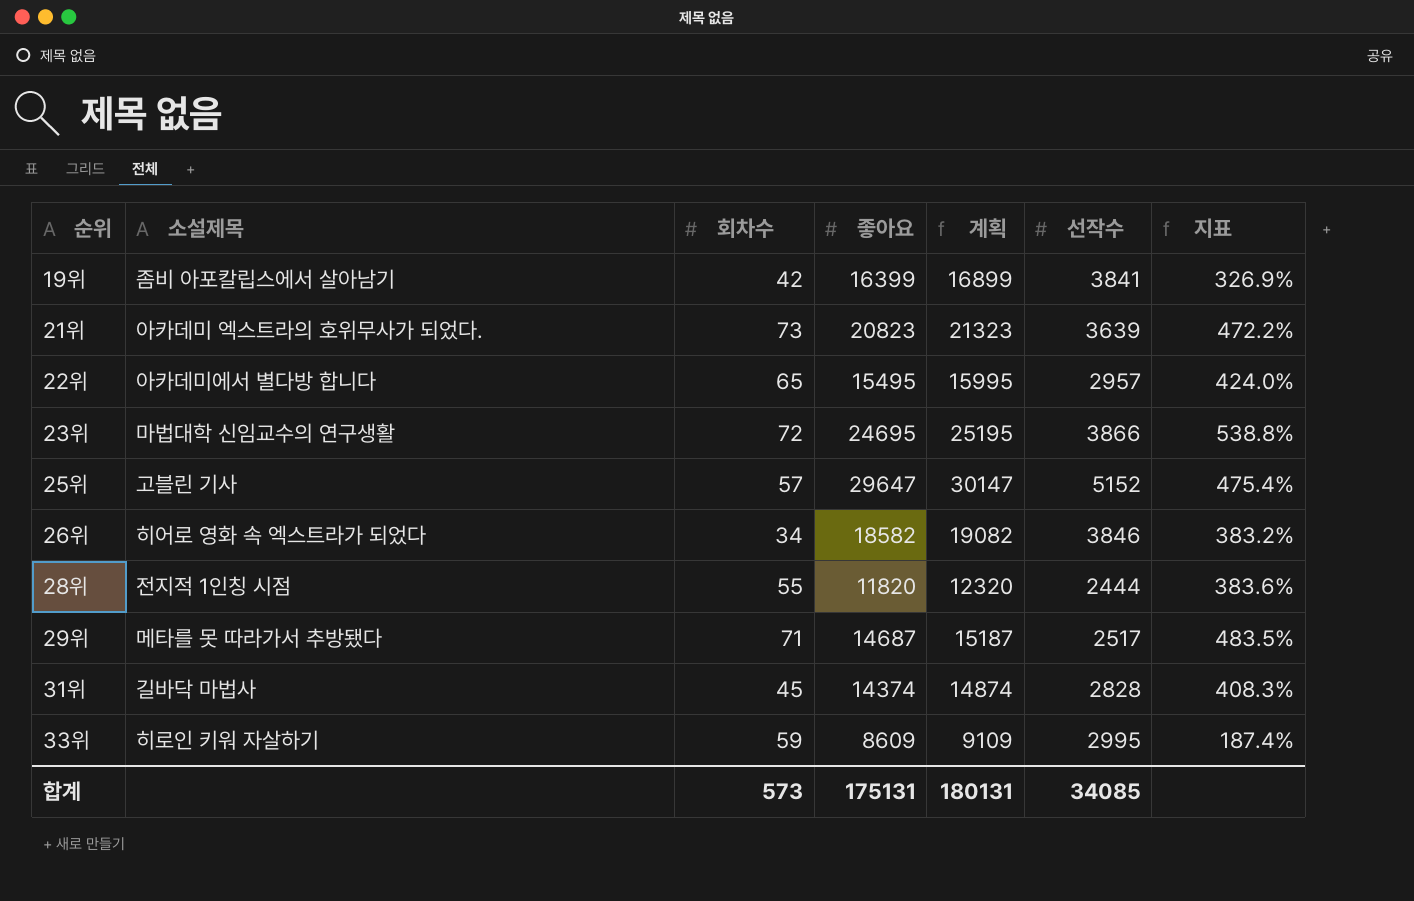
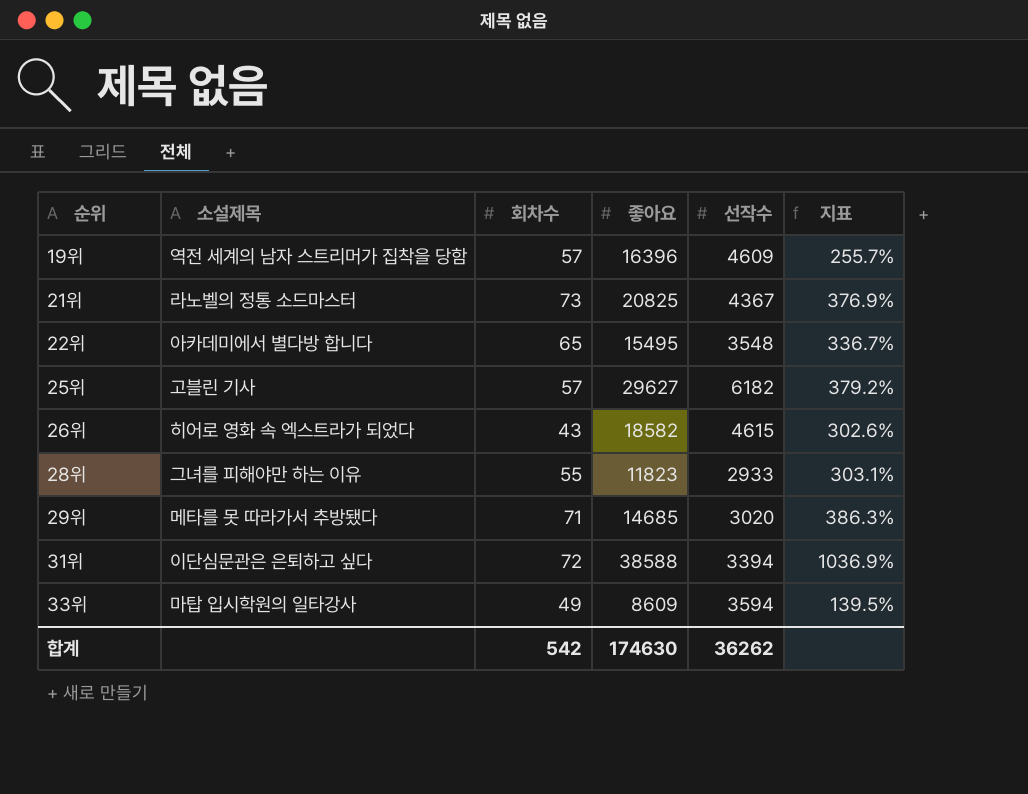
column 계획 | formula: [좋아요] + 500 -> none
row 23위: 마법대학 신임교수의 연구생활 | 72 | 24695 | 25195 | 3866 | 538.8% -> none
19위 | 소설제목: 좀비 아포칼립스에서 살아남기 -> 역전 세계의 남자 스트리머가 집착을 당함
19위 | 회차수: 42 -> 57
19위 | 좋아요: 16399 -> 16396
19위 | 선작수: 3841 -> 4609
19위 | 지표: 326.9% -> 255.7%
21위 | 소설제목: 아카데미 엑스트라의 호위무사가 되었다. -> 라노벨의 정통 소드마스터
21위 | 좋아요: 20823 -> 20825
21위 | 선작수: 3639 -> 4367
21위 | 지표: 472.2% -> 376.9%
22위 | 선작수: 2957 -> 3548
22위 | 지표: 424.0% -> 336.7%
25위 | 좋아요: 29647 -> 29627
25위 | 선작수: 5152 -> 6182
25위 | 지표: 475.4% -> 379.2%
26위 | 회차수: 34 -> 43
26위 | 선작수: 3846 -> 4615
26위 | 지표: 383.2% -> 302.6%
28위 | 소설제목: 전지적 1인칭 시점 -> 그녀를 피해야만 하는 이유
28위 | 좋아요: 11820 -> 11823
28위 | 선작수: 2444 -> 2933
28위 | 지표: 383.6% -> 303.1%
29위 | 좋아요: 14687 -> 14685
29위 | 선작수: 2517 -> 3020
29위 | 지표: 483.5% -> 386.3%
31위 | 소설제목: 길바닥 마법사 -> 이단심문관은 은퇴하고 싶다
31위 | 회차수: 45 -> 72
31위 | 좋아요: 14374 -> 38588
31위 | 선작수: 2828 -> 3394
31위 | 지표: 408.3% -> 1036.9%
33위 | 소설제목: 히로인 키워 자살하기 -> 마탑 입시학원의 일타강사
33위 | 회차수: 59 -> 49
33위 | 선작수: 2995 -> 3594
33위 | 지표: 187.4% -> 139.5%
합계 | 회차수: 573 -> 542
합계 | 좋아요: 175131 -> 174630
합계 | 선작수: 34085 -> 36262

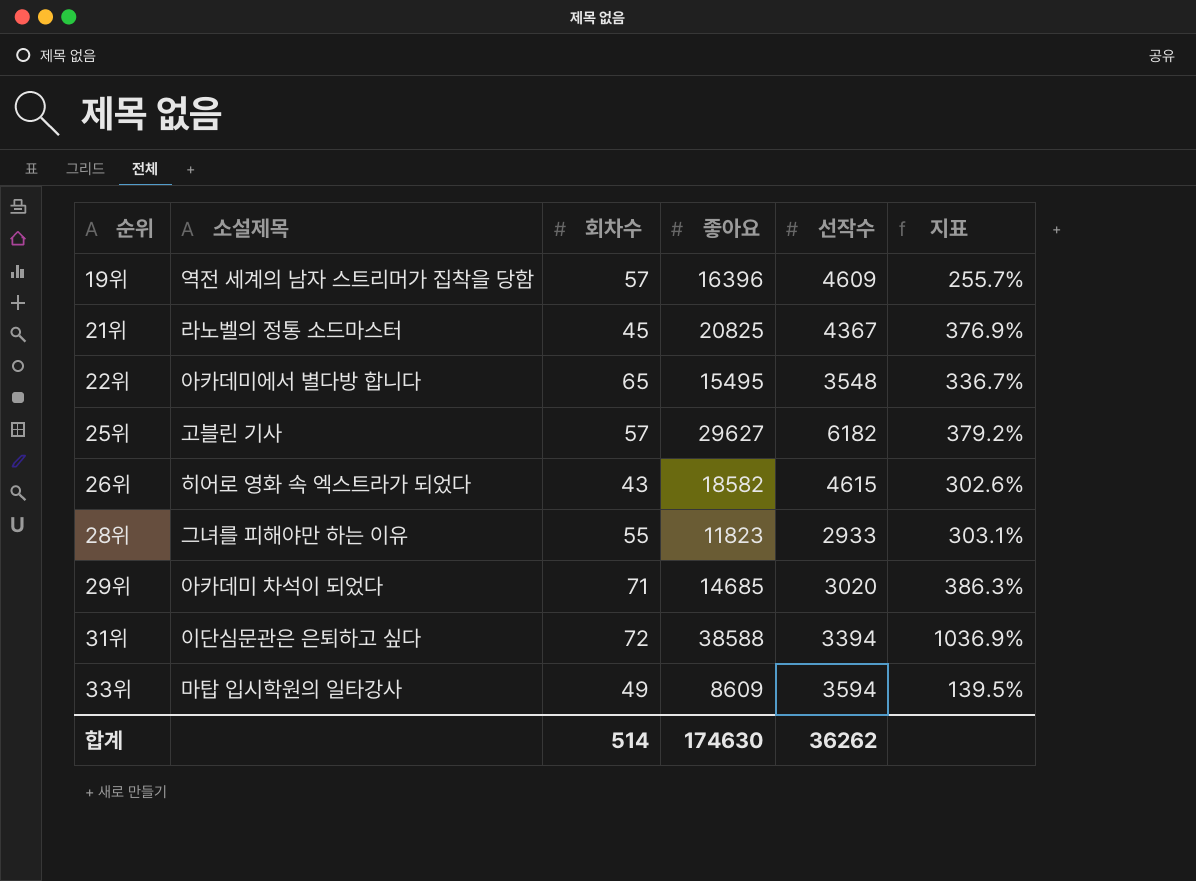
21위 | 회차수: 73 -> 45
29위 | 소설제목: 메타를 못 따라가서 추방됐다 -> 아카데미 차석이 되었다
합계 | 회차수: 542 -> 514

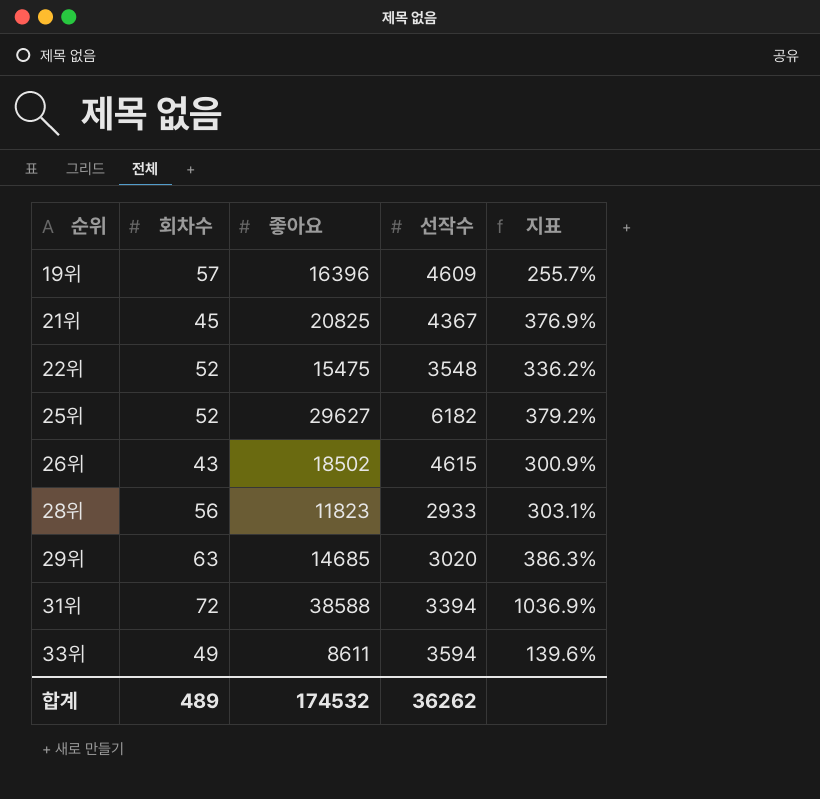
column 소설제목 | position: 2 -> none
22위 | 회차수: 65 -> 52
22위 | 좋아요: 15495 -> 15475
22위 | 지표: 336.7% -> 336.2%
25위 | 회차수: 57 -> 52
26위 | 좋아요: 18582 -> 18502
26위 | 지표: 302.6% -> 300.9%
28위 | 회차수: 55 -> 56
29위 | 회차수: 71 -> 63
33위 | 좋아요: 8609 -> 8611
33위 | 지표: 139.5% -> 139.6%
합계 | 회차수: 514 -> 489
합계 | 좋아요: 174630 -> 174532

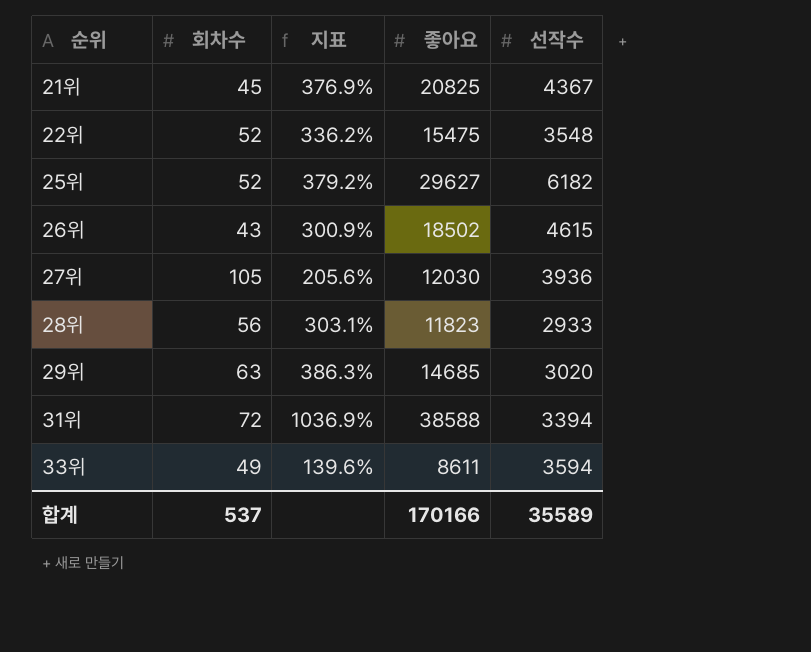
column 지표 | position: 5 -> 3
row 19위: 57 | 16396 | 4609 | 255.7% -> none
row 27위: none -> 105 | 205.6% | 12030 | 3936
합계 | 회차수: 489 -> 537
합계 | 좋아요: 174532 -> 170166
합계 | 선작수: 36262 -> 35589

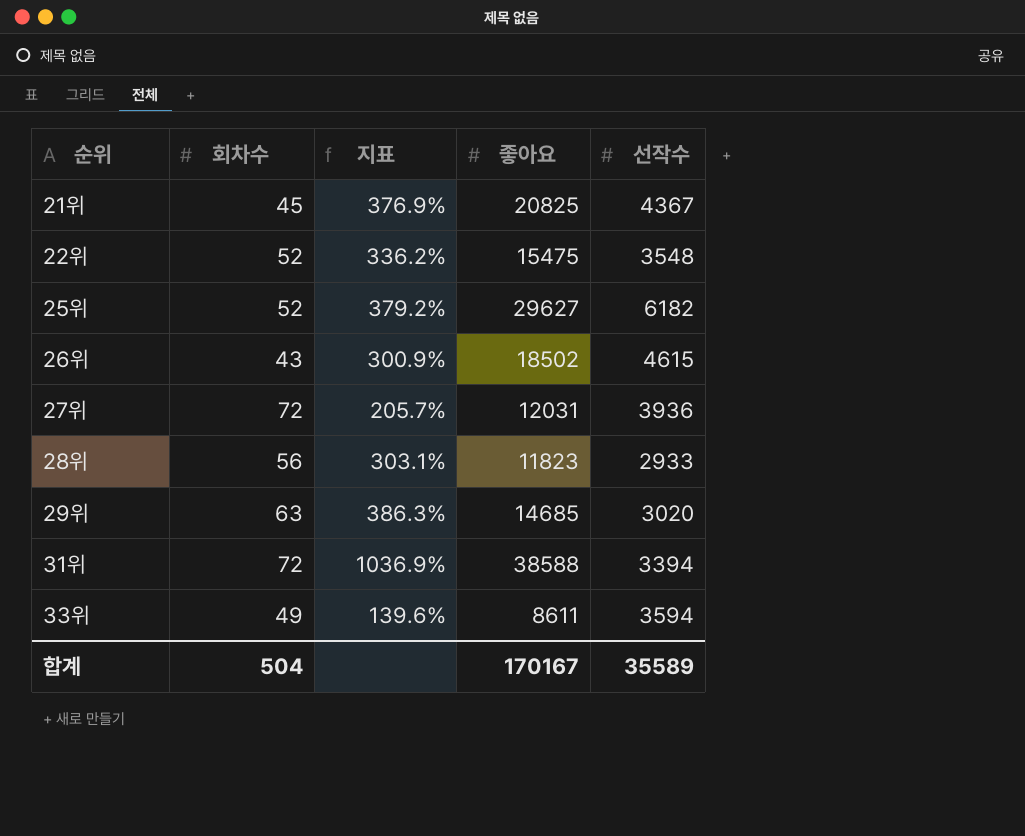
27위 | 회차수: 105 -> 72
27위 | 지표: 205.6% -> 205.7%
27위 | 좋아요: 12030 -> 12031
합계 | 회차수: 537 -> 504
합계 | 좋아요: 170166 -> 170167

